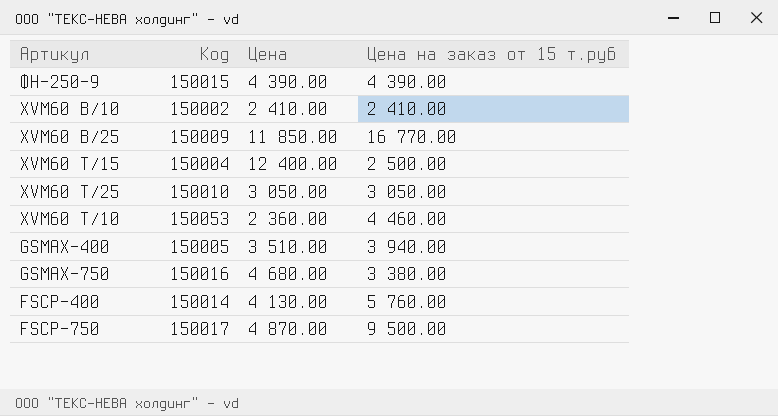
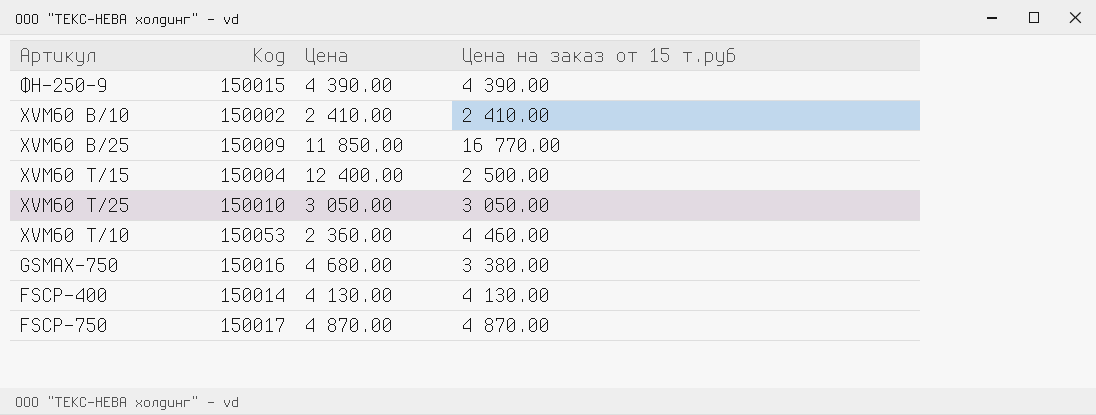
row GSMAX-400: 150005 | 3 510.00 | 3 940.00 -> none
FSCP-400 | Цена на заказ от 15 т.руб: 5 760.00 -> 4 130.00
FSCP-750 | Цена на заказ от 15 т.руб: 9 500.00 -> 4 870.00

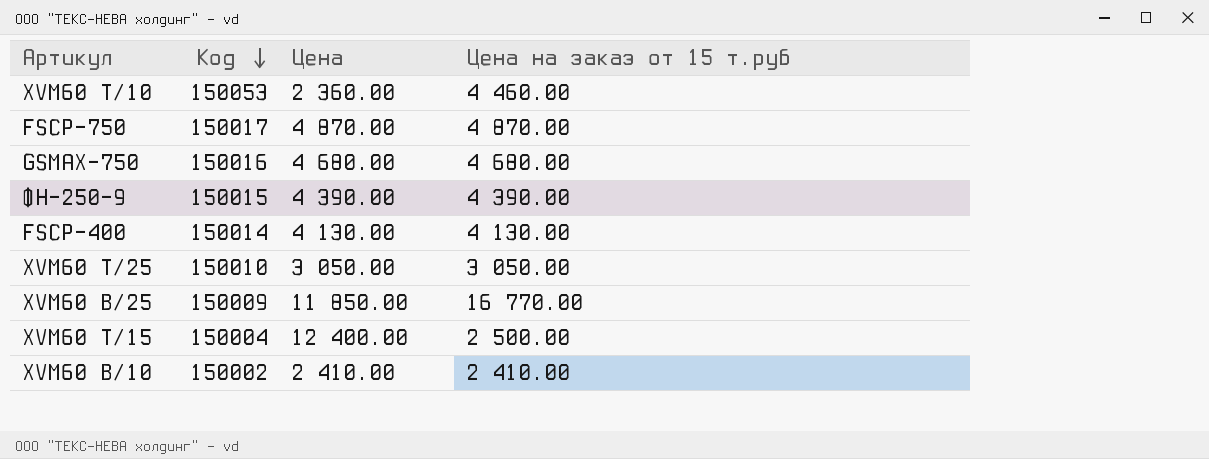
row order: none -> Код descending
GSMAX-750 | Цена на заказ от 15 т.руб: 3 380.00 -> 4 680.00

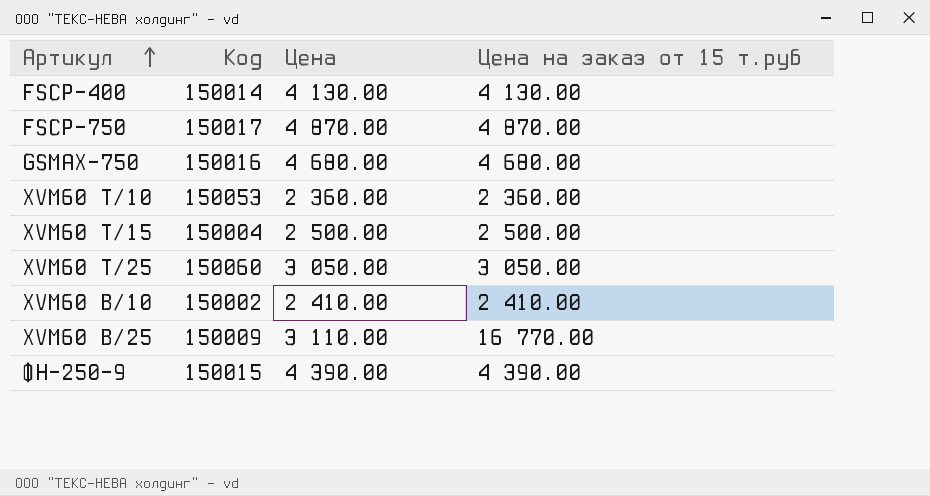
row order: Код descending -> Артикул ascending
XVM60 T/10 | Цена на заказ от 15 т.руб: 4 460.00 -> 2 360.00
XVM60 T/15 | Цена: 12 400.00 -> 2 500.00
XVM60 T/25 | Код: 150010 -> 150060
XVM60 В/25 | Цена: 11 850.00 -> 3 110.00

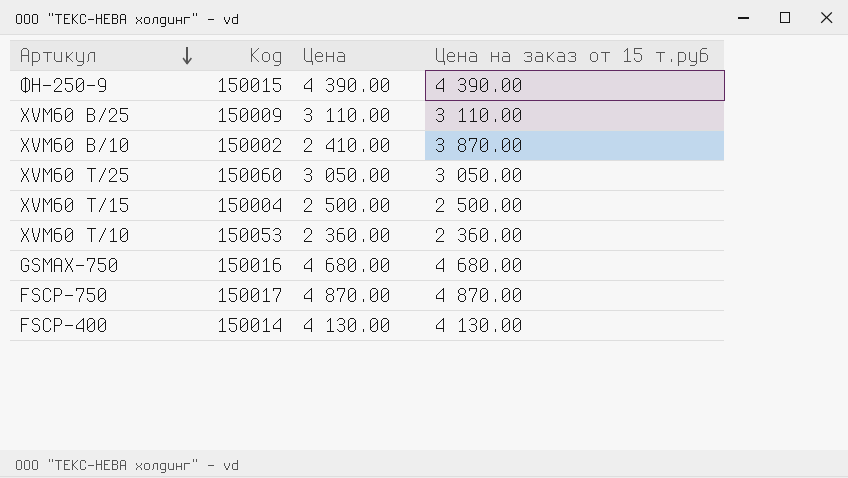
row order: Артикул ascending -> Артикул descending
XVM60 В/25 | Цена на заказ от 15 т.руб: 16 770.00 -> 3 110.00
XVM60 В/10 | Цена на заказ от 15 т.руб: 2 410.00 -> 3 870.00

